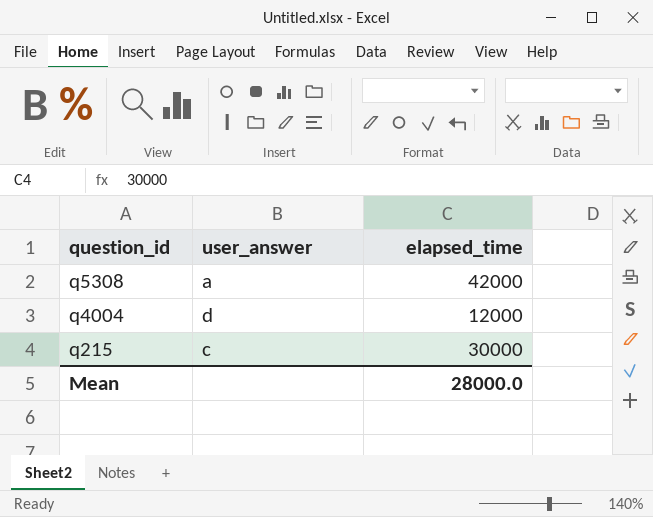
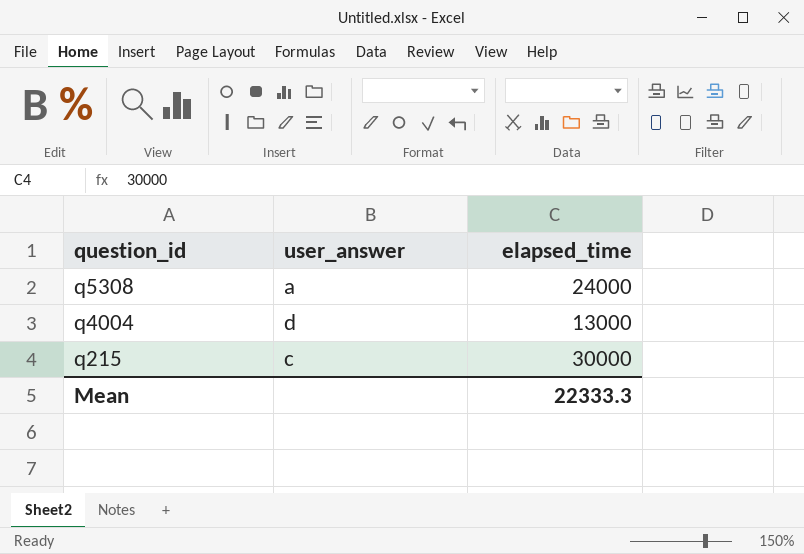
q5308 | elapsed_time: 42000 -> 24000
q4004 | elapsed_time: 12000 -> 13000
Mean | elapsed_time: 28000.0 -> 22333.3

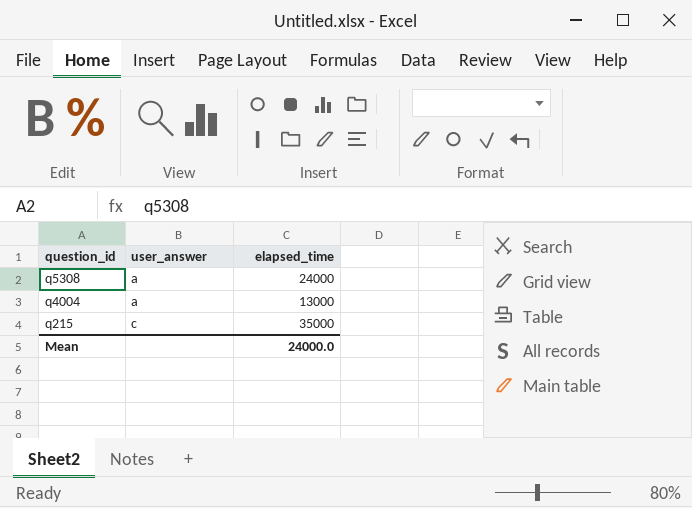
q4004 | user_answer: d -> a
q215 | elapsed_time: 30000 -> 35000
Mean | elapsed_time: 22333.3 -> 24000.0

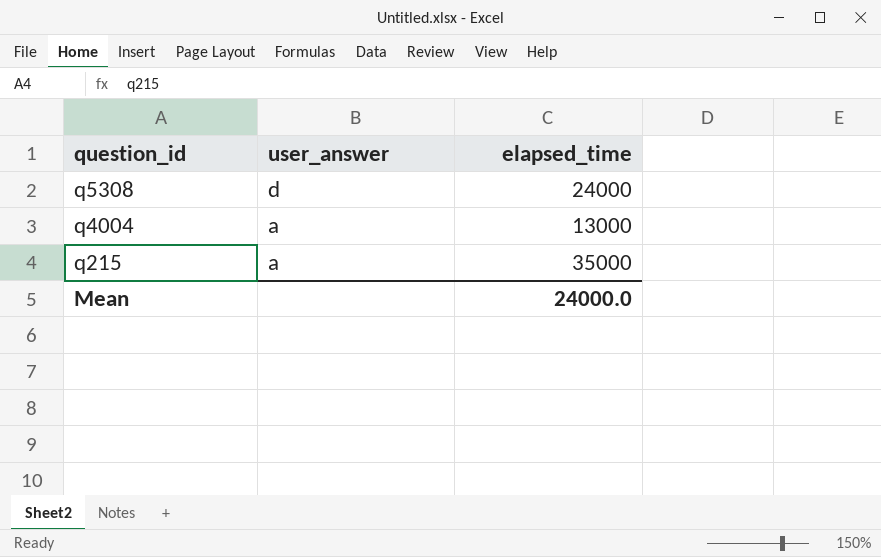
q5308 | user_answer: a -> d
q215 | user_answer: c -> a

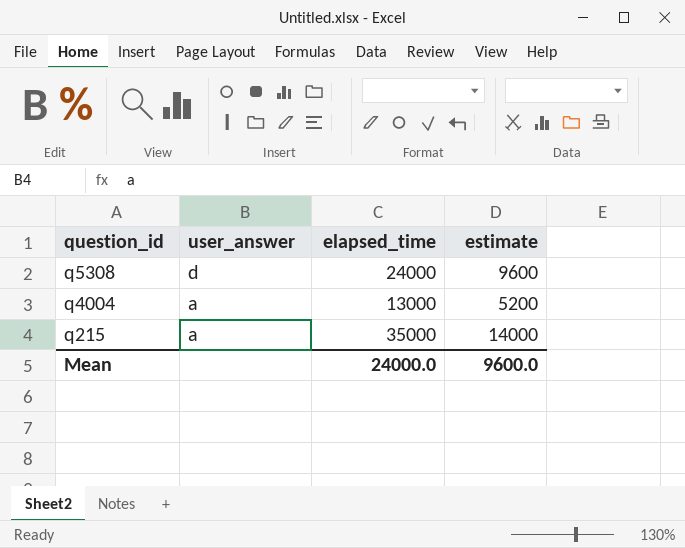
column estimate | formula: none -> [elapsed_time] * 0.4

